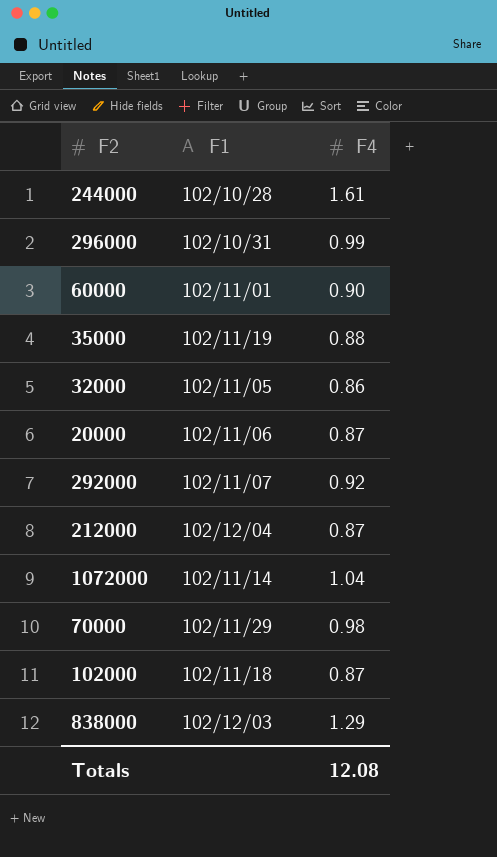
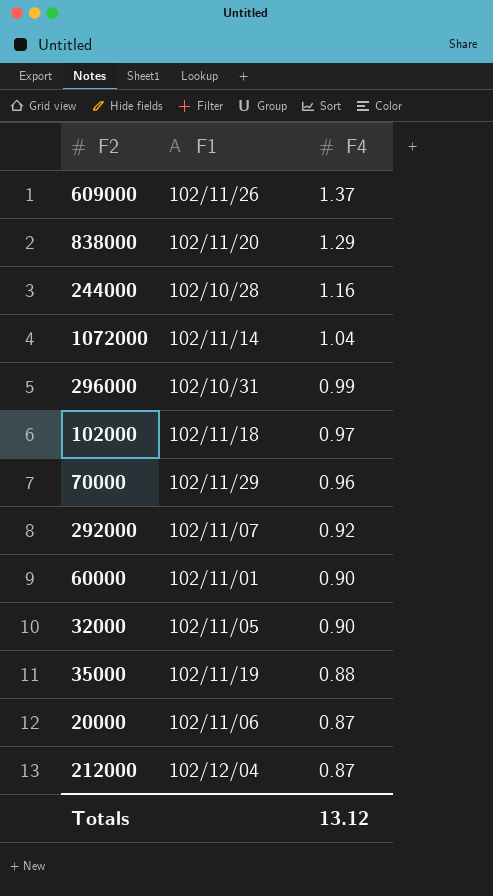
row order: none -> F4 descending
row 609000: none -> 102/11/26 | 1.37
838000 | F1: 102/12/03 -> 102/11/20
244000 | F4: 1.61 -> 1.16
102000 | F4: 0.87 -> 0.97
70000 | F4: 0.98 -> 0.96
32000 | F4: 0.86 -> 0.90
Totals | F4: 12.08 -> 13.12

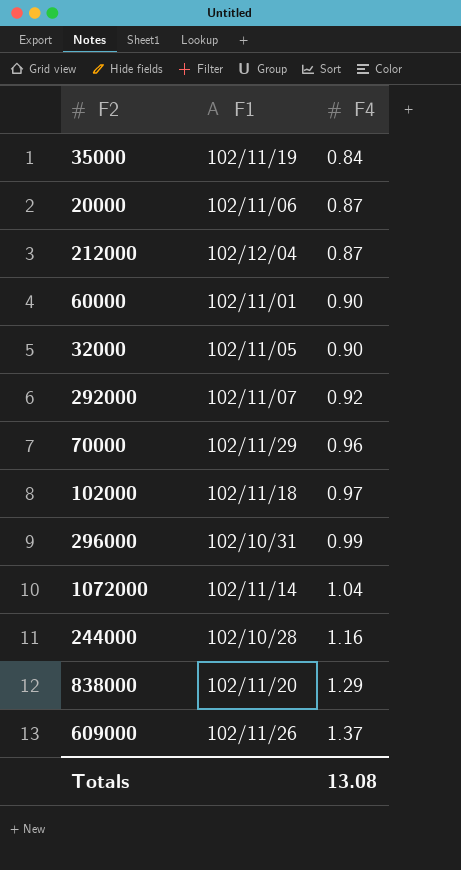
row order: F4 descending -> F4 ascending
35000 | F4: 0.88 -> 0.84
Totals | F4: 13.12 -> 13.08

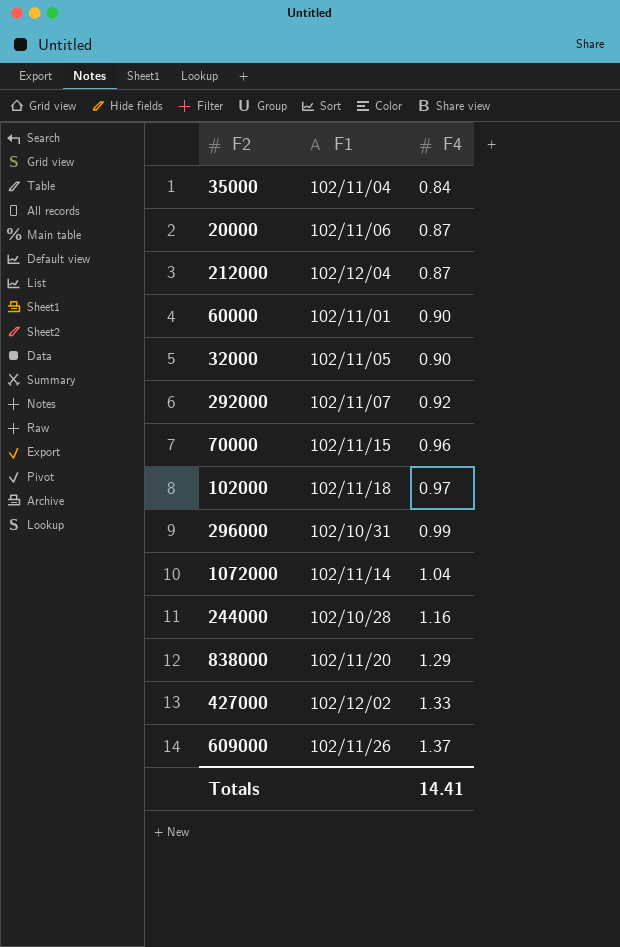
35000 | F1: 102/11/19 -> 102/11/04
70000 | F1: 102/11/29 -> 102/11/15
row 427000: none -> 102/12/02 | 1.33
Totals | F4: 13.08 -> 14.41

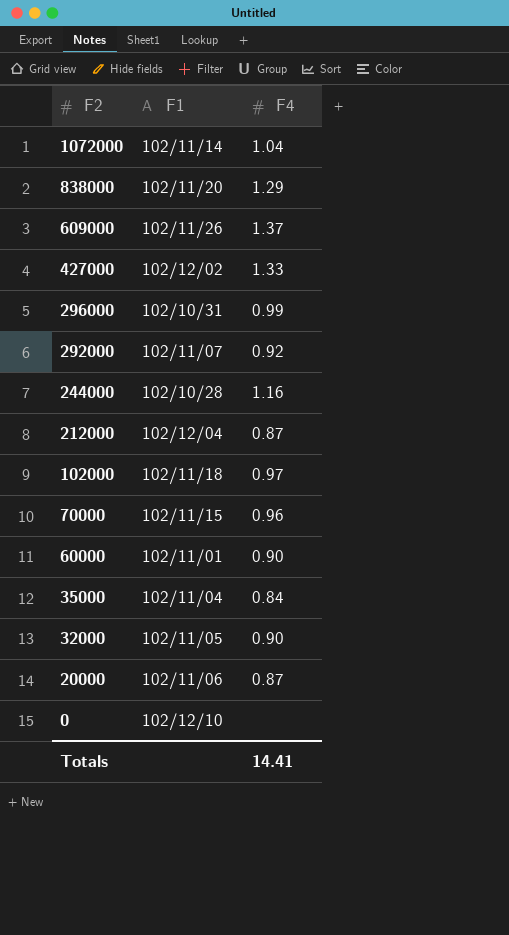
row order: F4 ascending -> F2 descending
row 0: none -> 102/12/10 | none

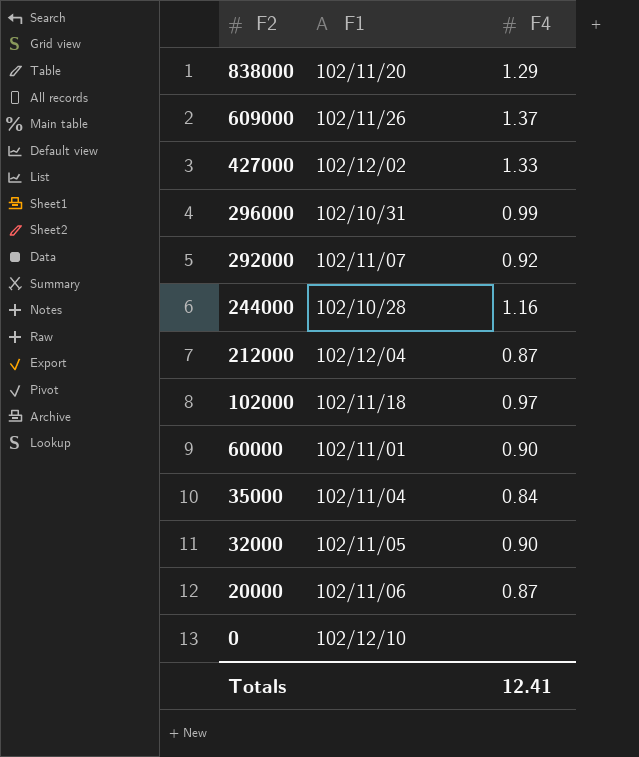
row 1072000: 102/11/14 | 1.04 -> none
row 70000: 102/11/15 | 0.96 -> none
Totals | F4: 14.41 -> 12.41

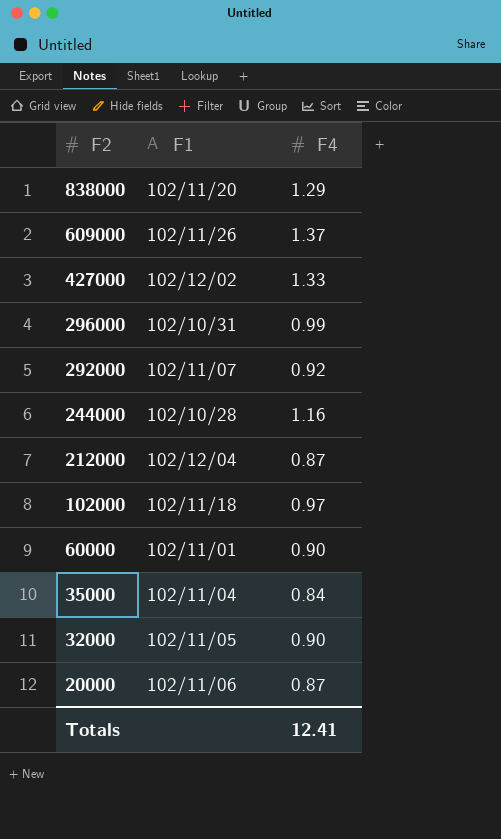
row 0: 102/12/10 | none -> none

